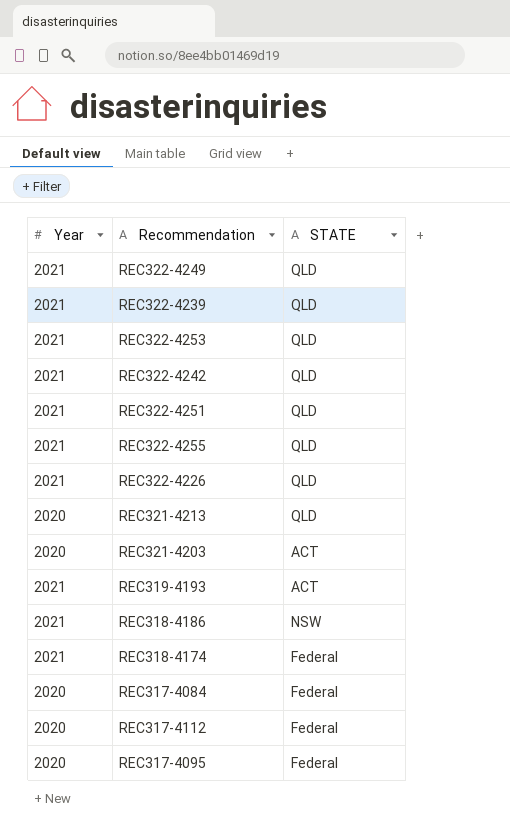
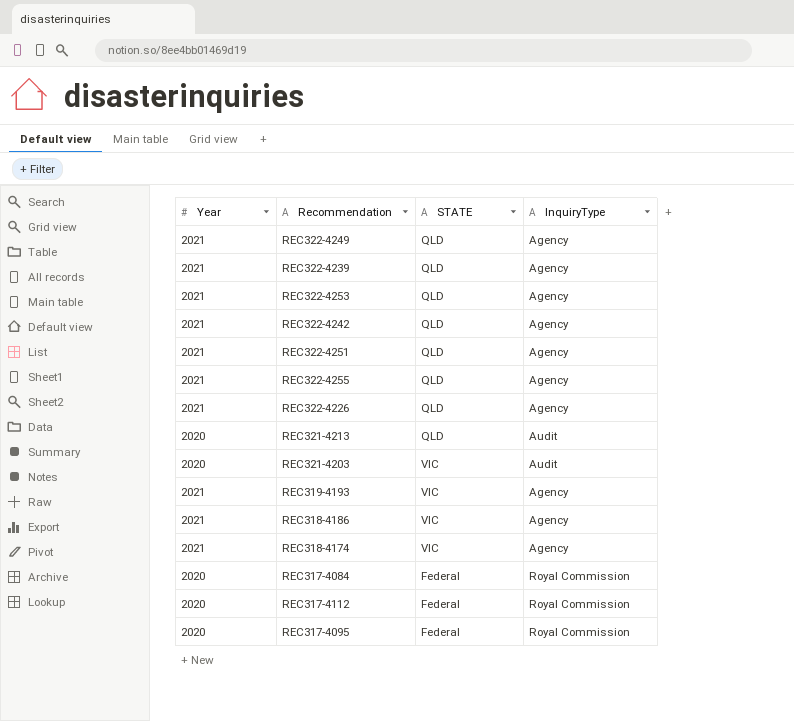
column InquiryType | position: none -> 4
REC321-4203 | STATE: ACT -> VIC
REC319-4193 | STATE: ACT -> VIC
REC318-4186 | STATE: NSW -> VIC
REC318-4174 | STATE: Federal -> VIC

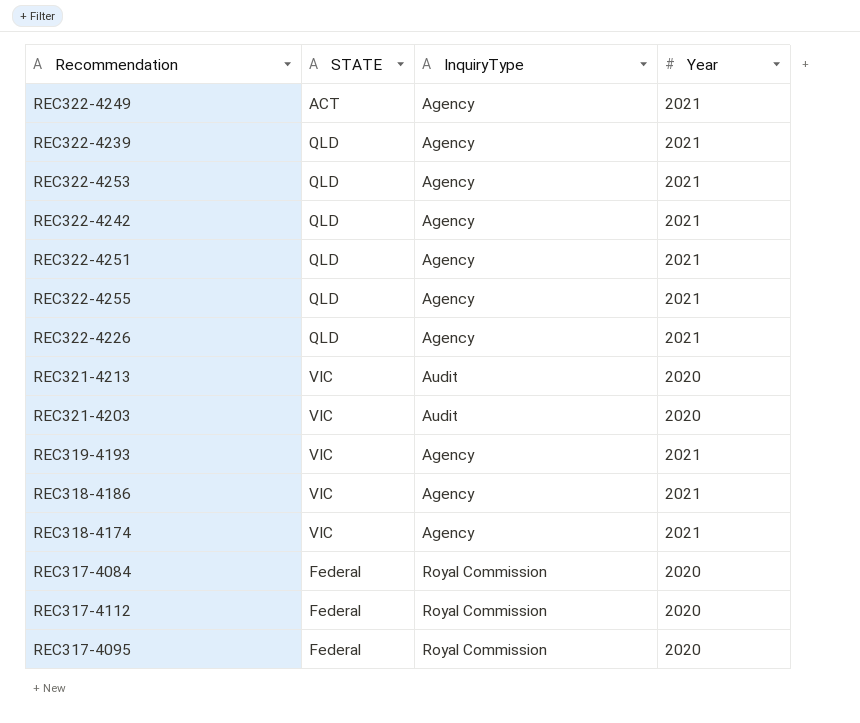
column Year | position: 1 -> 4
REC322-4249 | STATE: QLD -> ACT
REC321-4213 | STATE: QLD -> VIC

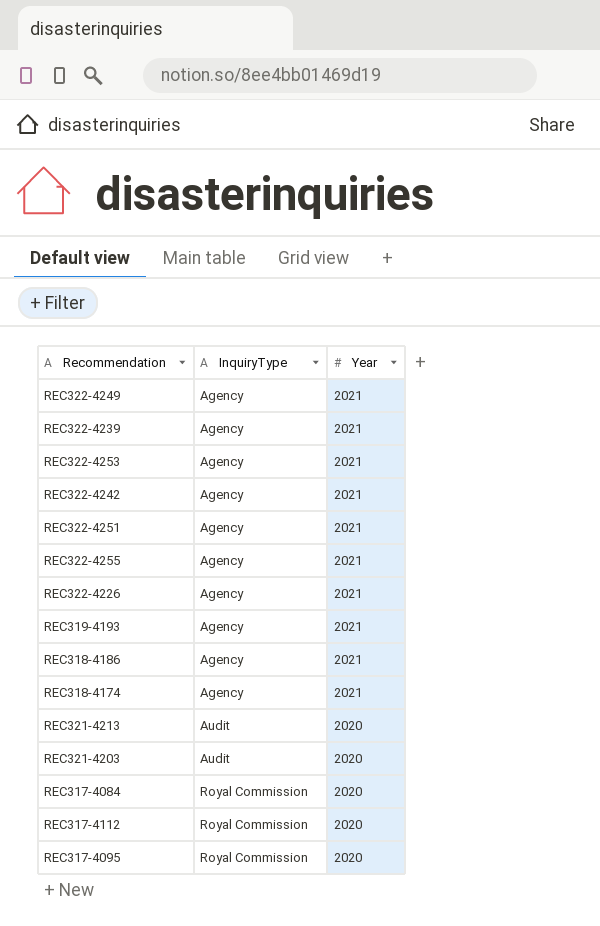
row order: none -> InquiryType ascending
column STATE | position: 2 -> none

